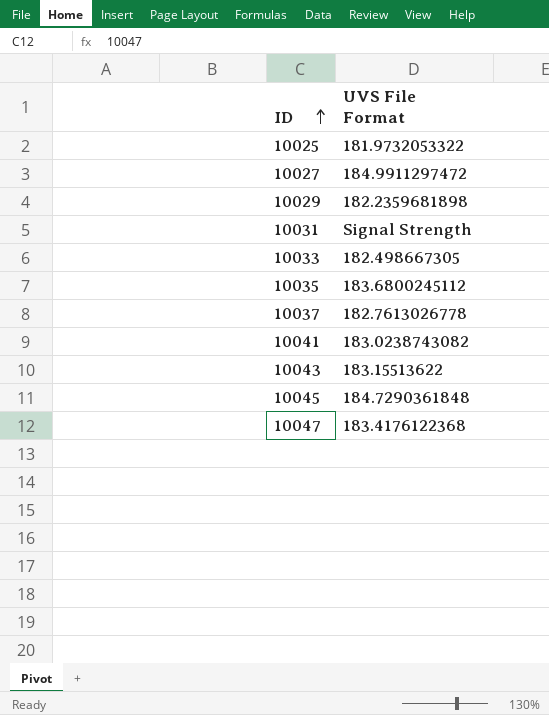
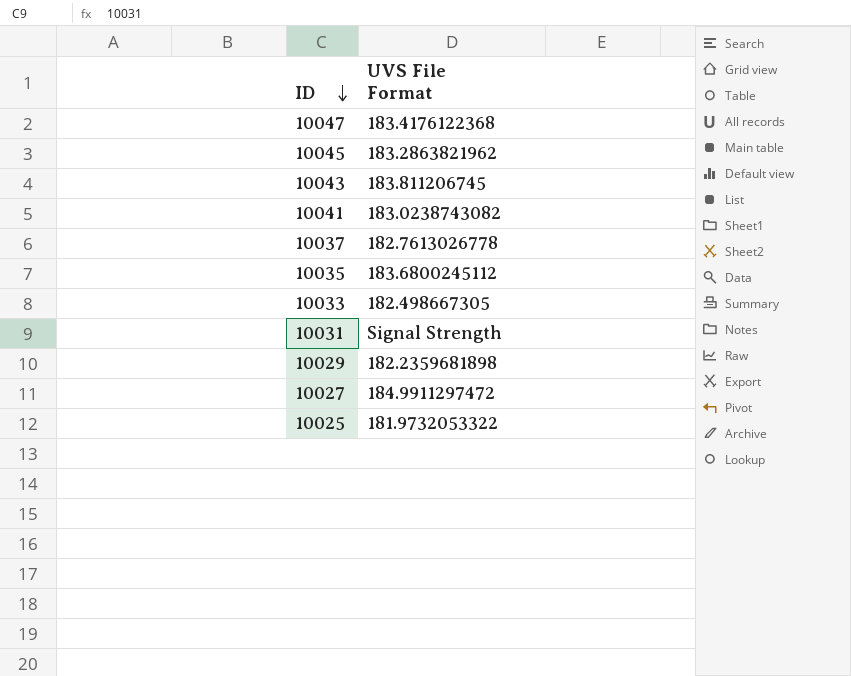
row order: ID ascending -> ID descending
10045 | UVS File Format: 184.7290361848 -> 183.2863821962
10043 | UVS File Format: 183.15513622 -> 183.811206745

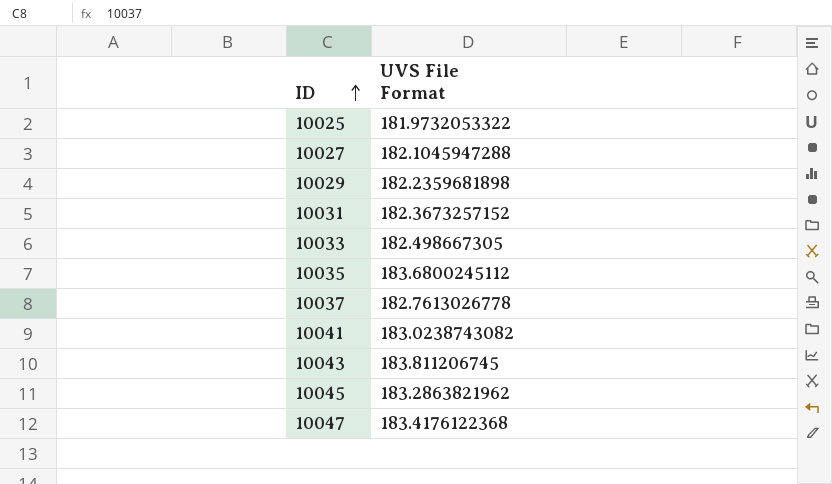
row order: ID descending -> ID ascending
10027 | UVS File Format: 184.9911297472 -> 182.1045947288
10031 | UVS File Format: Signal Strength -> 182.3673257152

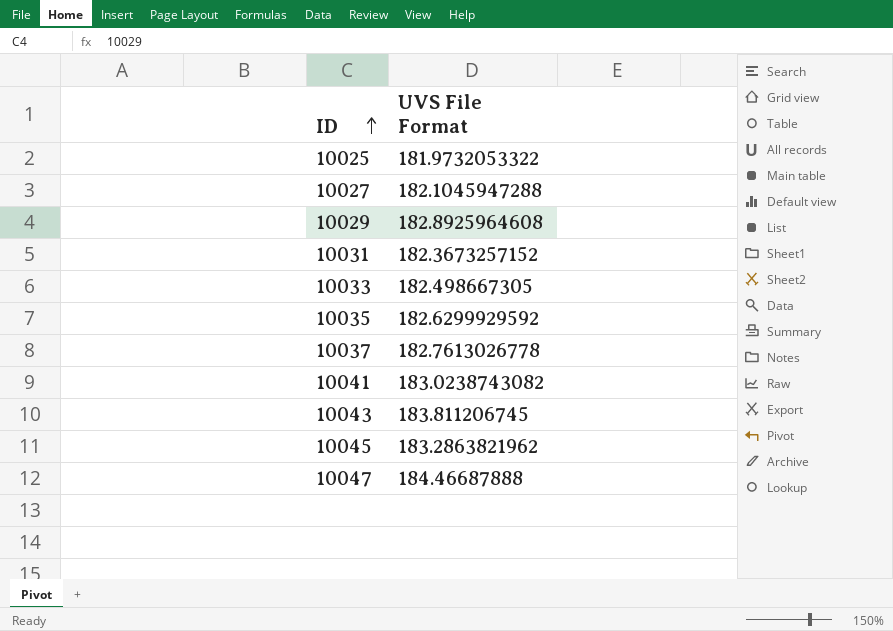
10029 | UVS File Format: 182.2359681898 -> 182.8925964608
10035 | UVS File Format: 183.6800245112 -> 182.6299929592
10047 | UVS File Format: 183.4176122368 -> 184.46687888

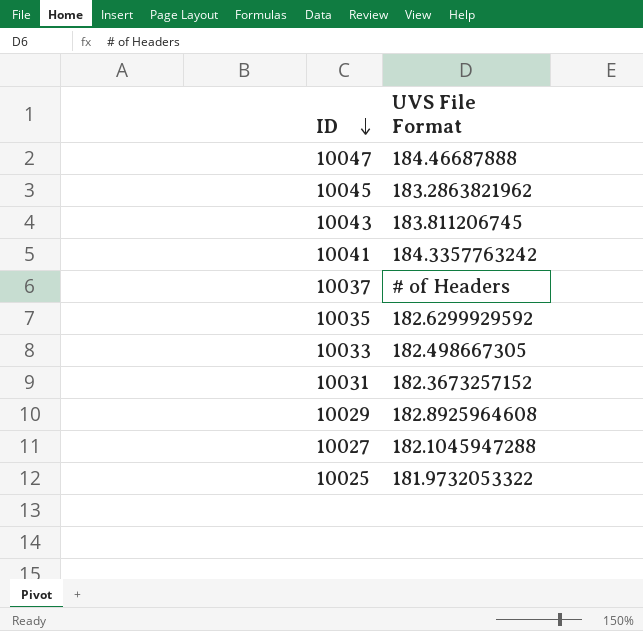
row order: ID ascending -> ID descending
10041 | UVS File Format: 183.0238743082 -> 184.3357763242
10037 | UVS File Format: 182.7613026778 -> # of Headers

